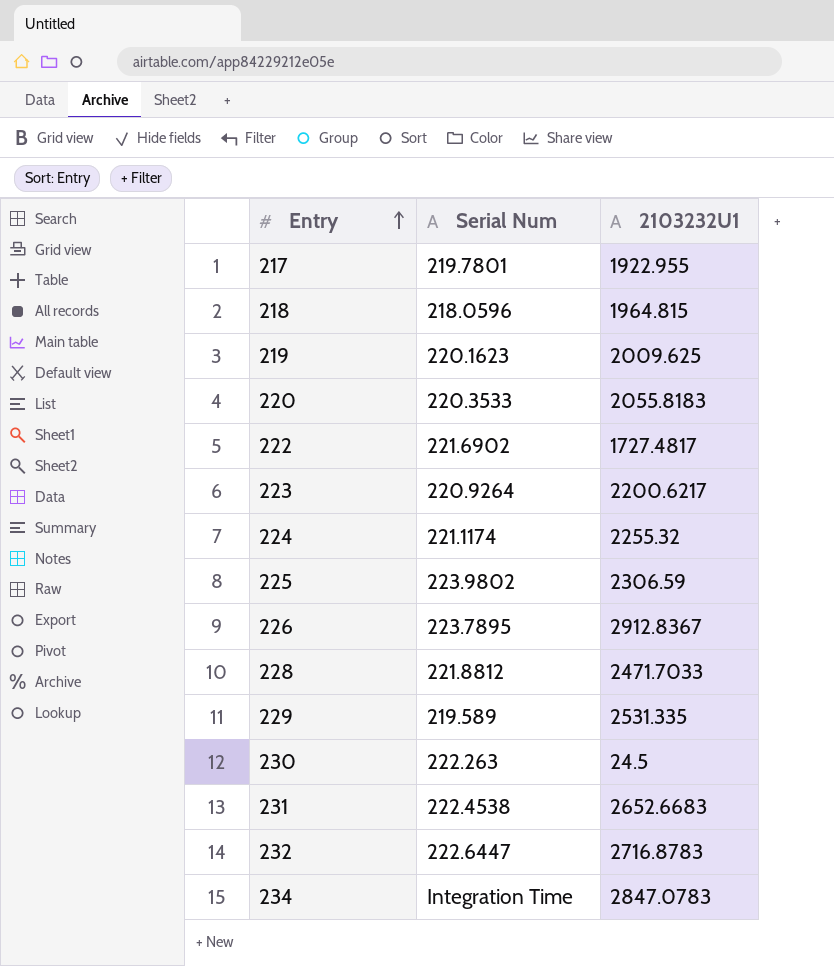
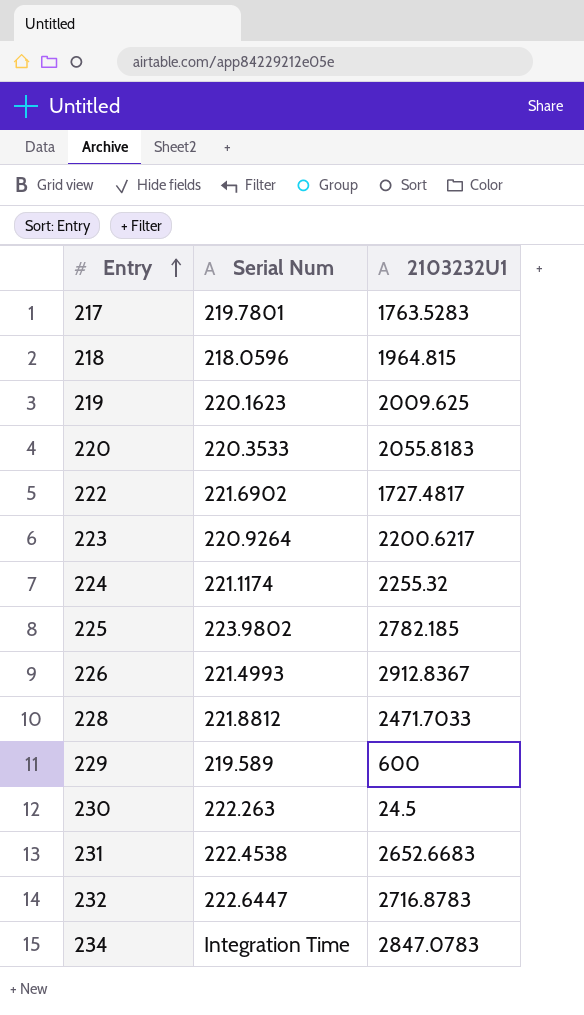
217 | 2103232U1: 1922.955 -> 1763.5283
225 | 2103232U1: 2306.59 -> 2782.185
226 | Serial Num: 223.7895 -> 221.4993
229 | 2103232U1: 2531.335 -> 600

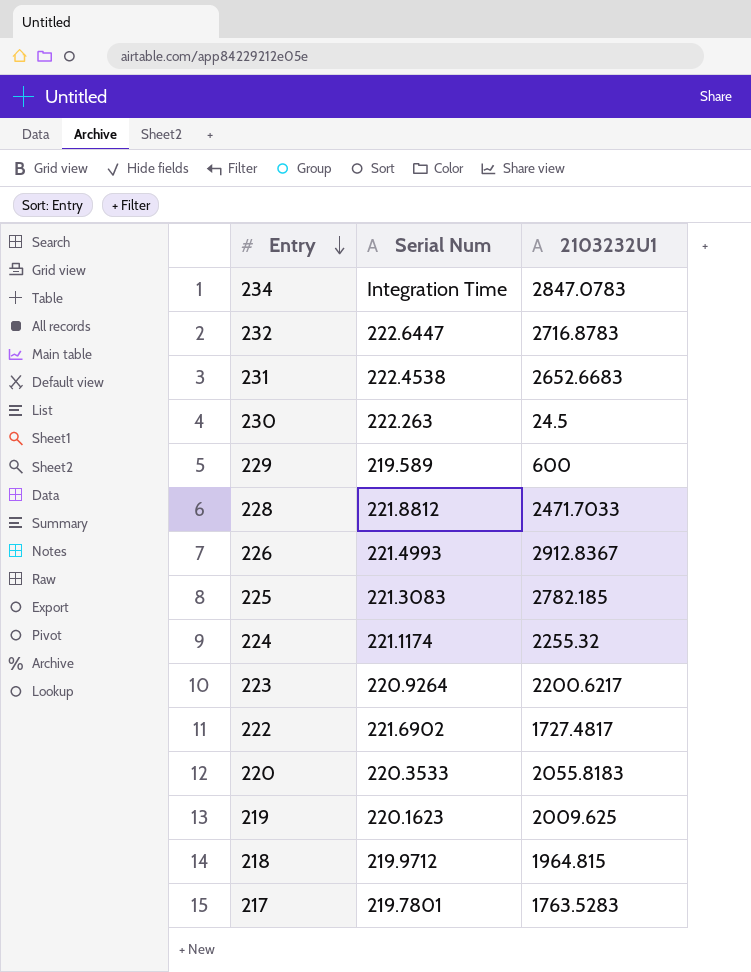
row order: Entry ascending -> Entry descending
225 | Serial Num: 223.9802 -> 221.3083
218 | Serial Num: 218.0596 -> 219.9712

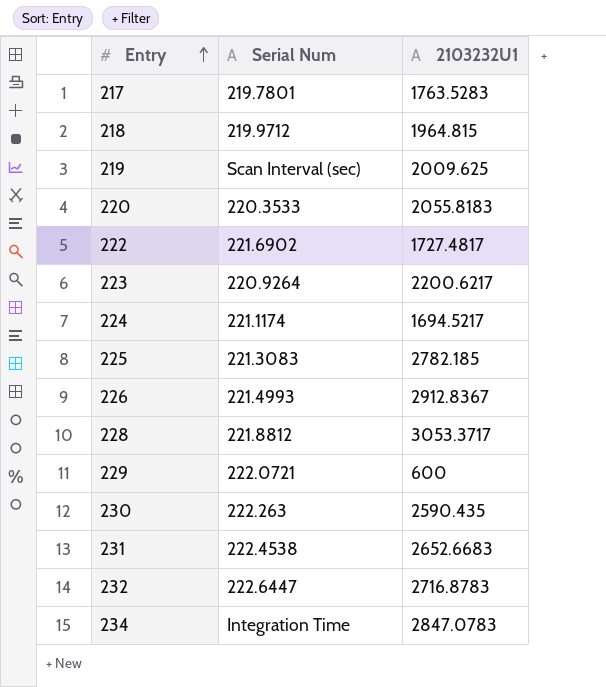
row order: Entry descending -> Entry ascending
219 | Serial Num: 220.1623 -> Scan Interval (sec)
224 | 2103232U1: 2255.32 -> 1694.5217
228 | 2103232U1: 2471.7033 -> 3053.3717
229 | Serial Num: 219.589 -> 222.0721
230 | 2103232U1: 24.5 -> 2590.435

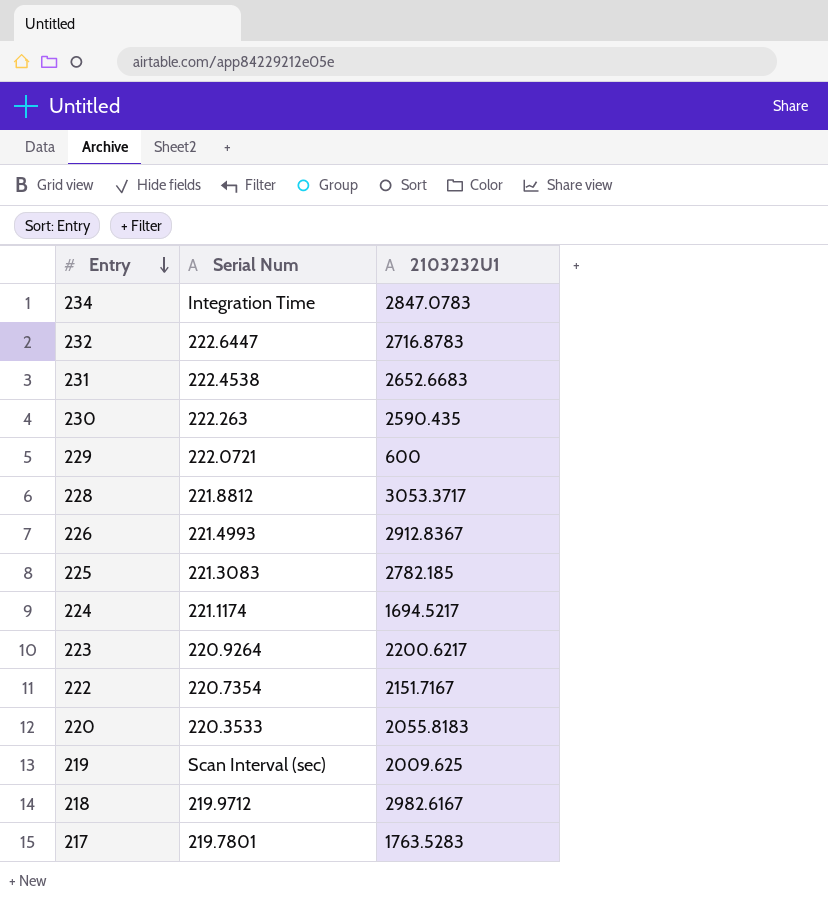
row order: Entry ascending -> Entry descending
222 | Serial Num: 221.6902 -> 220.7354
222 | 2103232U1: 1727.4817 -> 2151.7167
218 | 2103232U1: 1964.815 -> 2982.6167

